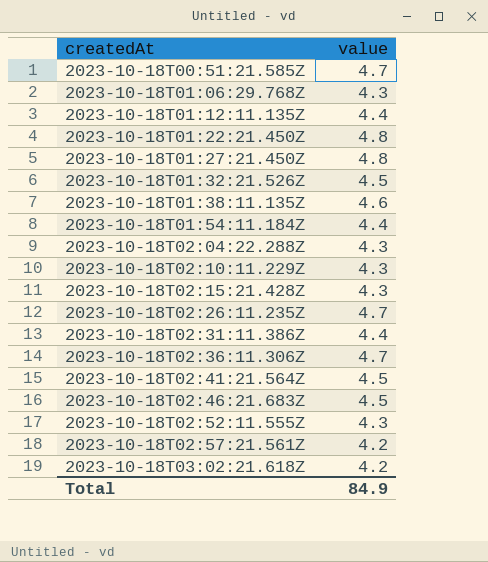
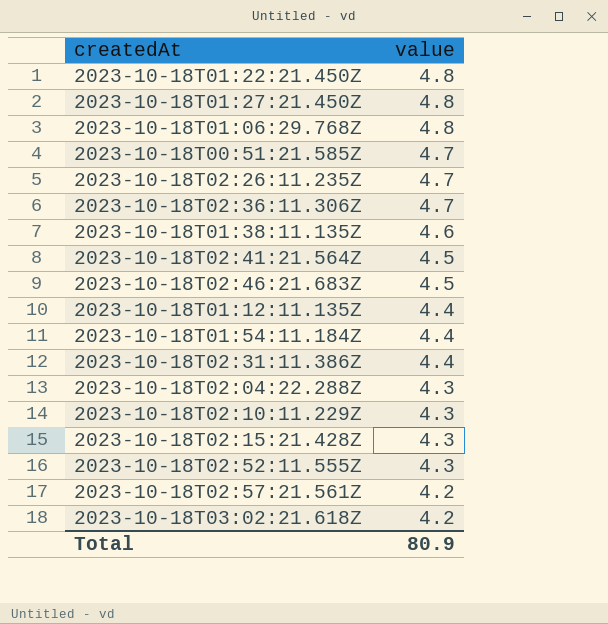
row order: createdAt ascending -> value descending
row 2023-10-18T01:32:21.526Z: 4.5 -> none
2023-10-18T01:06:29.768Z | value: 4.3 -> 4.8
Total | value: 84.9 -> 80.9

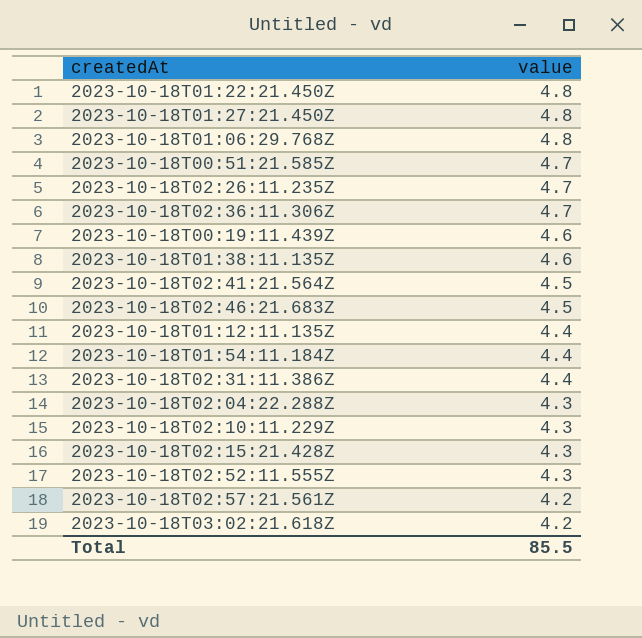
row 2023-10-18T00:19:11.439Z: none -> 4.6
Total | value: 80.9 -> 85.5

